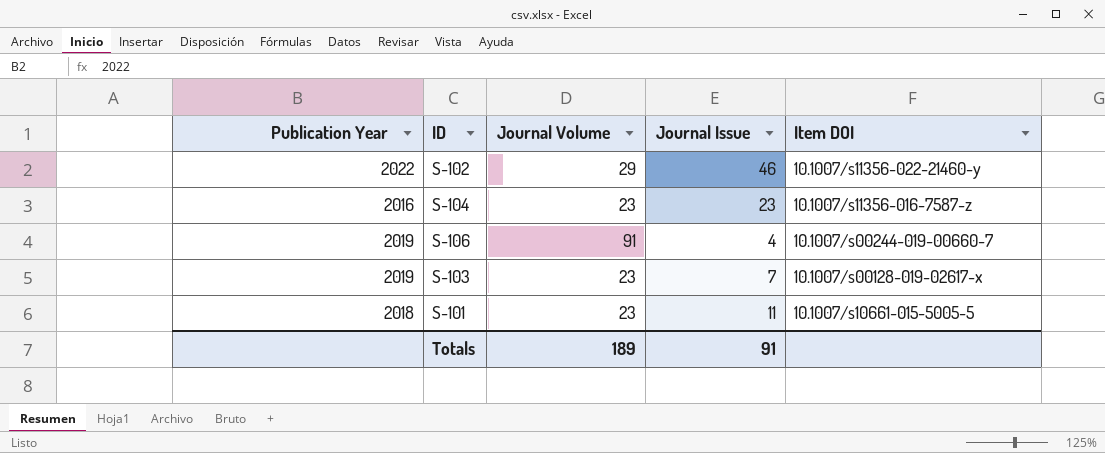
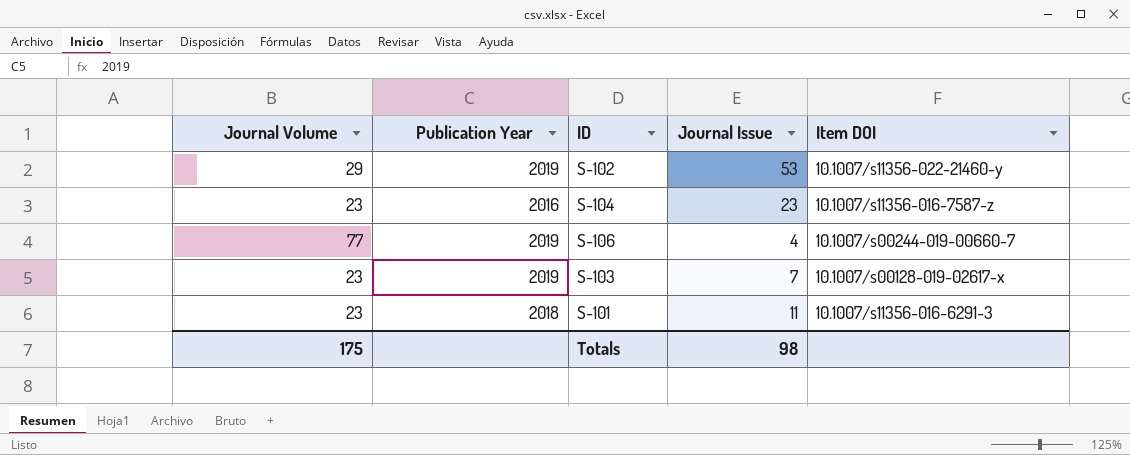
column Journal Volume | position: 3 -> 1
S-102 | Publication Year: 2022 -> 2019
S-102 | Journal Issue: 46 -> 53
S-106 | Journal Volume: 91 -> 77
S-101 | Item DOI: 10.1007/s10661-015-5005-5 -> 10.1007/s11356-016-6291-3
Totals | Journal Volume: 189 -> 175
Totals | Journal Issue: 91 -> 98

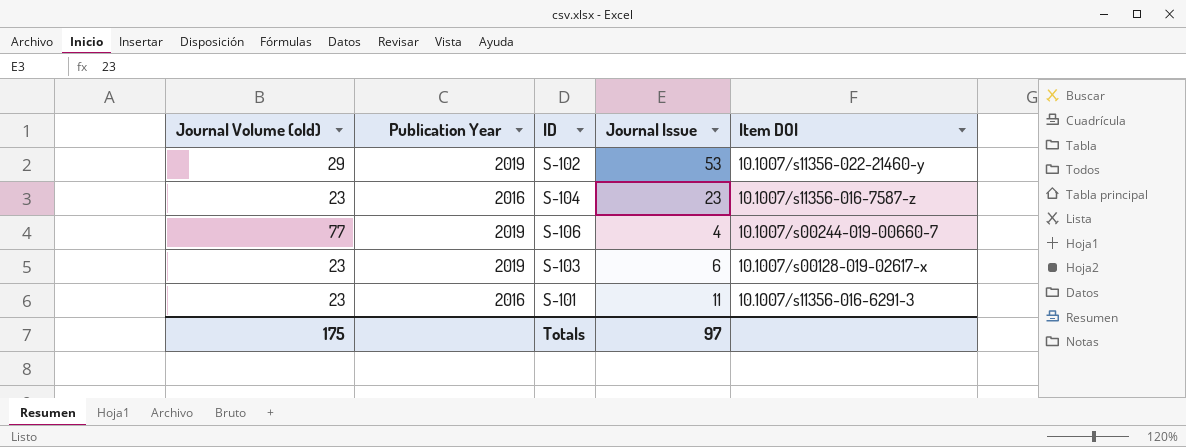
column name: Journal Volume -> Journal Volume (old)
S-103 | Journal Issue: 7 -> 6
S-101 | Publication Year: 2018 -> 2016
Totals | Journal Issue: 98 -> 97

